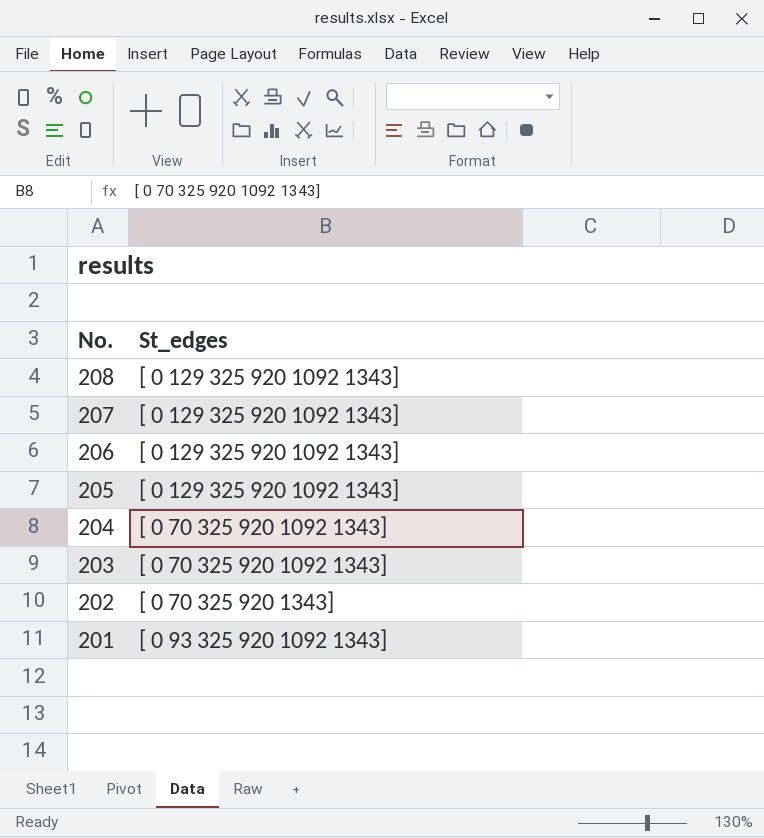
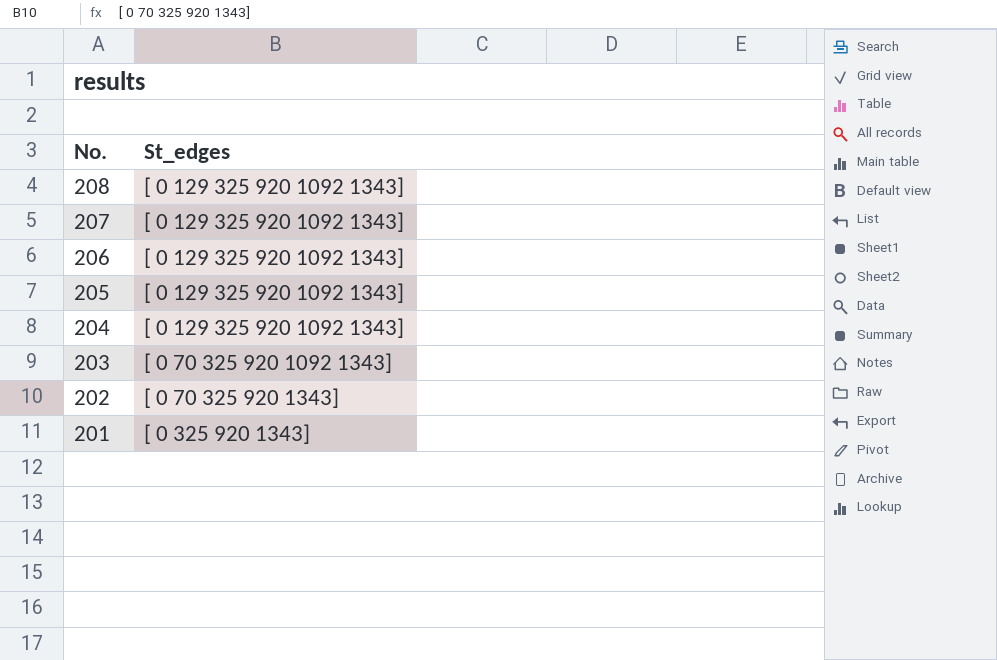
204 | St_edges: [ 0 70 325 920 1092 1343] -> [ 0 129 325 920 1092 1343]
201 | St_edges: [ 0 93 325 920 1092 1343] -> [ 0 325 920 1343]

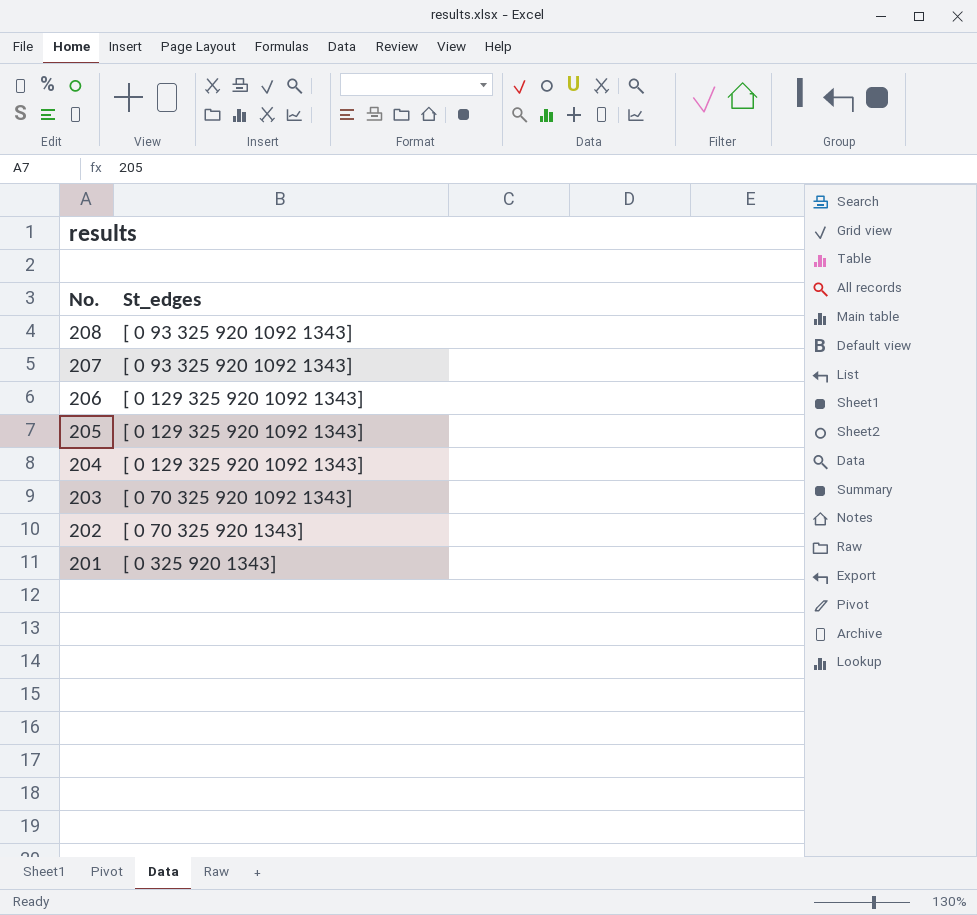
208 | St_edges: [ 0 129 325 920 1092 1343] -> [ 0 93 325 920 1092 1343]
207 | St_edges: [ 0 129 325 920 1092 1343] -> [ 0 93 325 920 1092 1343]

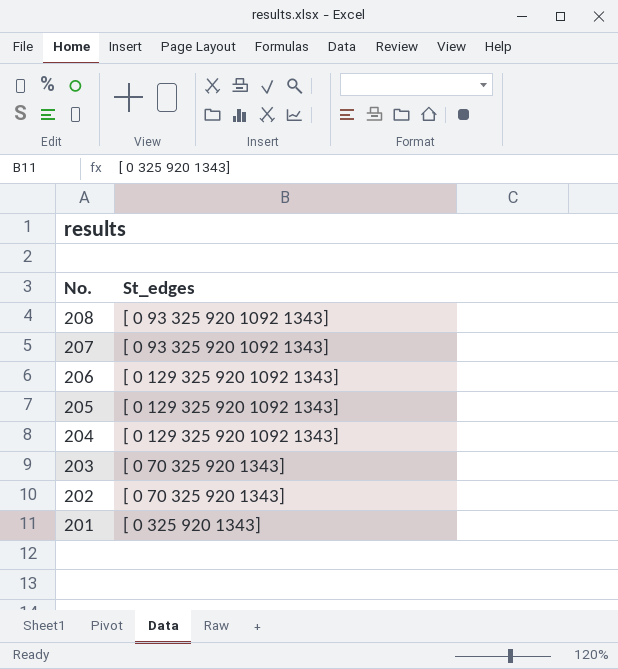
203 | St_edges: [ 0 70 325 920 1092 1343] -> [ 0 70 325 920 1343]

